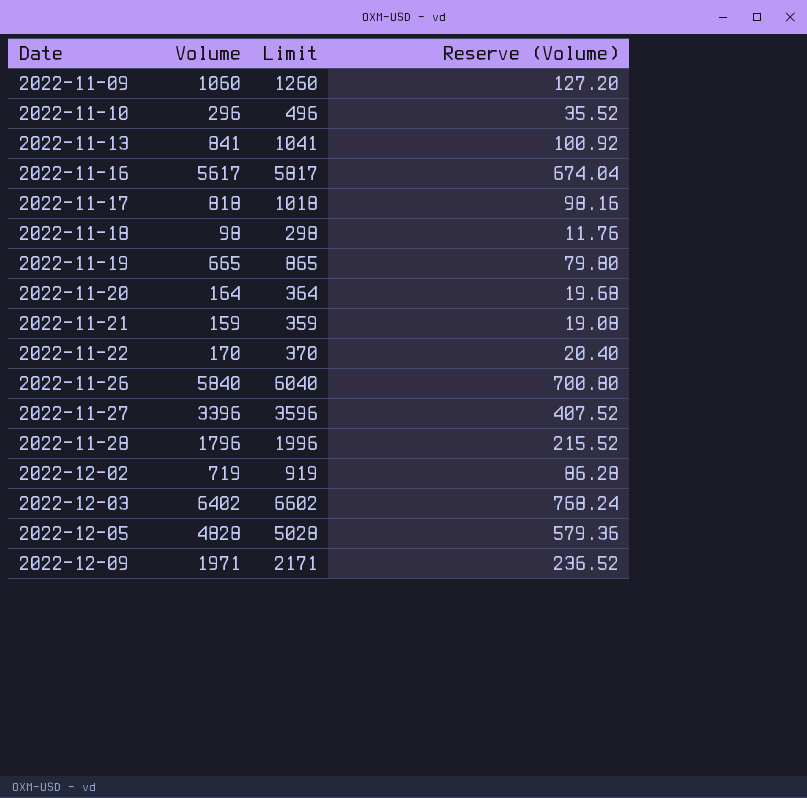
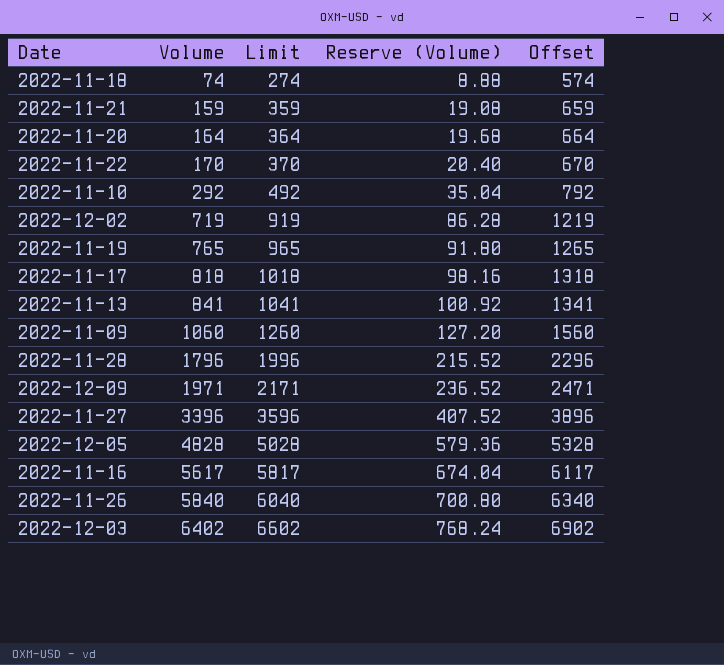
row order: Date ascending -> Volume ascending
column Offset | formula: none -> [Volume] + 500
2022-11-18 | Volume: 98 -> 74
2022-11-18 | Limit: 298 -> 274
2022-11-18 | Reserve (Volume): 11.76 -> 8.88
2022-11-10 | Volume: 296 -> 292
2022-11-10 | Limit: 496 -> 492
2022-11-10 | Reserve (Volume): 35.52 -> 35.04
2022-11-19 | Volume: 665 -> 765
2022-11-19 | Limit: 865 -> 965
2022-11-19 | Reserve (Volume): 79.80 -> 91.80

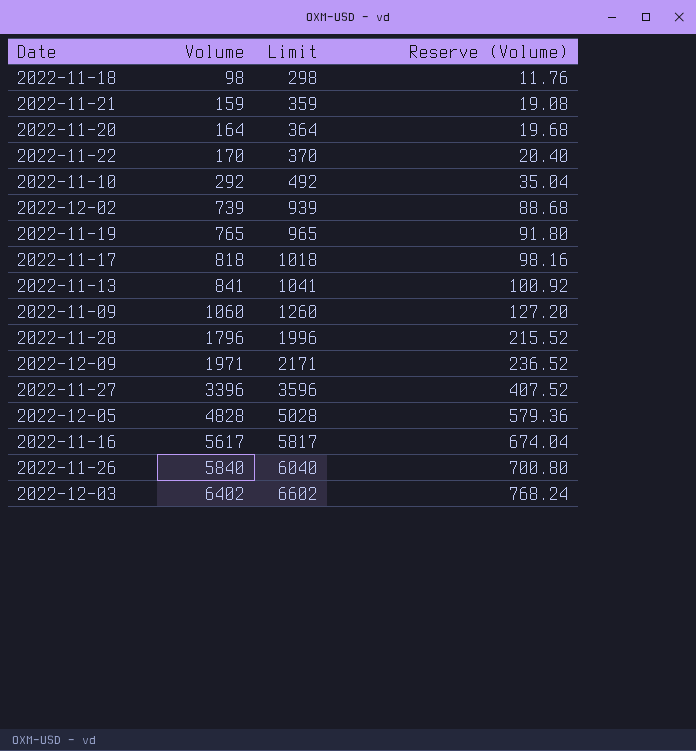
column Offset | formula: [Volume] + 500 -> none
2022-11-18 | Volume: 74 -> 98
2022-11-18 | Limit: 274 -> 298
2022-11-18 | Reserve (Volume): 8.88 -> 11.76
2022-12-02 | Volume: 719 -> 739
2022-12-02 | Limit: 919 -> 939
2022-12-02 | Reserve (Volume): 86.28 -> 88.68

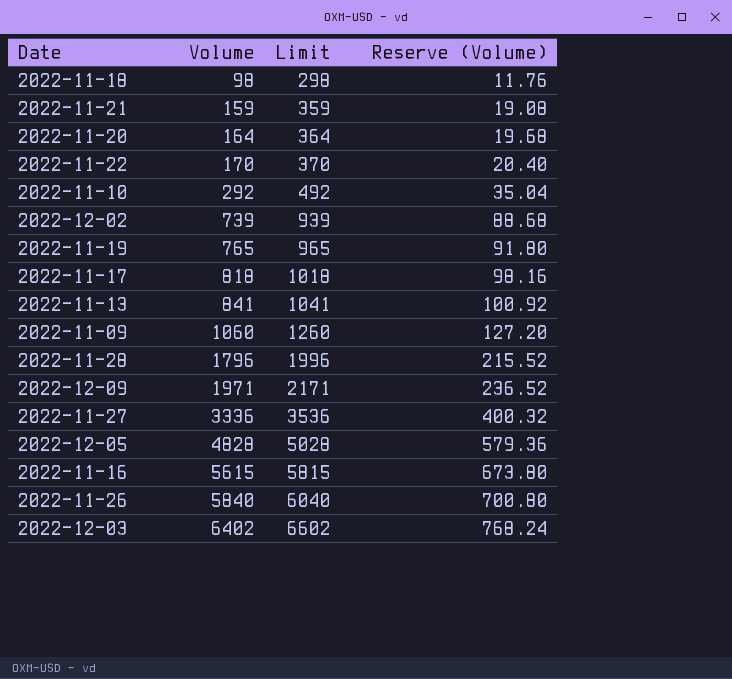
2022-11-27 | Volume: 3396 -> 3336
2022-11-27 | Limit: 3596 -> 3536
2022-11-27 | Reserve (Volume): 407.52 -> 400.32
2022-11-16 | Volume: 5617 -> 5615
2022-11-16 | Limit: 5817 -> 5815
2022-11-16 | Reserve (Volume): 674.04 -> 673.80

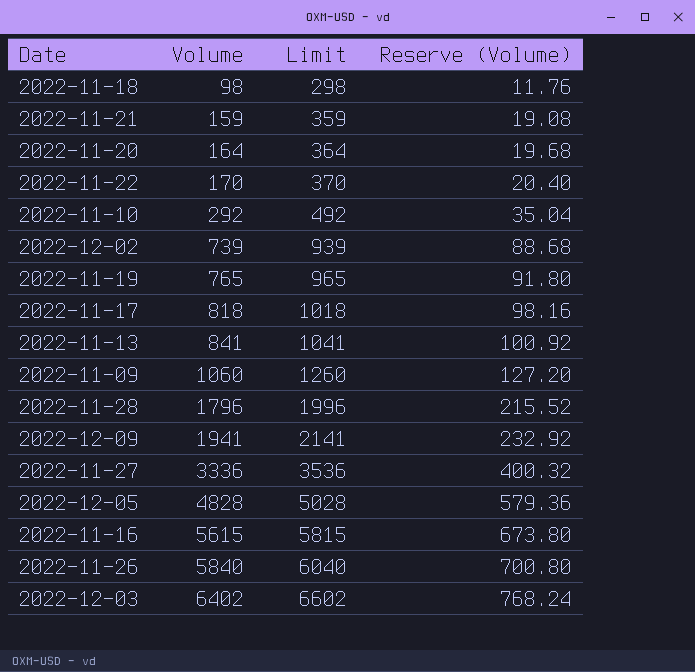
2022-12-09 | Volume: 1971 -> 1941
2022-12-09 | Limit: 2171 -> 2141
2022-12-09 | Reserve (Volume): 236.52 -> 232.92

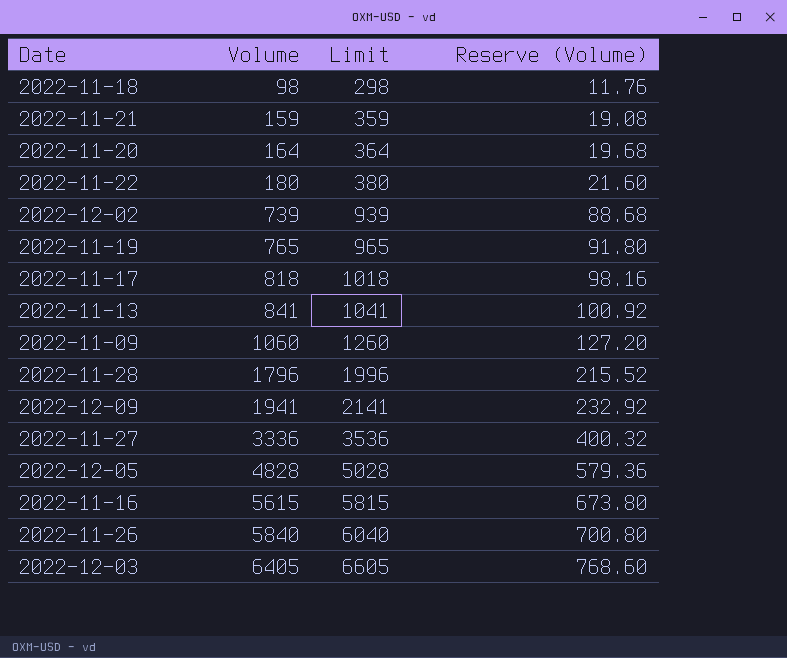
row 2022-11-10: 292 | 492 | 35.04 -> none
2022-11-22 | Volume: 170 -> 180
2022-11-22 | Limit: 370 -> 380
2022-11-22 | Reserve (Volume): 20.40 -> 21.60
2022-12-03 | Volume: 6402 -> 6405
2022-12-03 | Limit: 6602 -> 6605
2022-12-03 | Reserve (Volume): 768.24 -> 768.60

